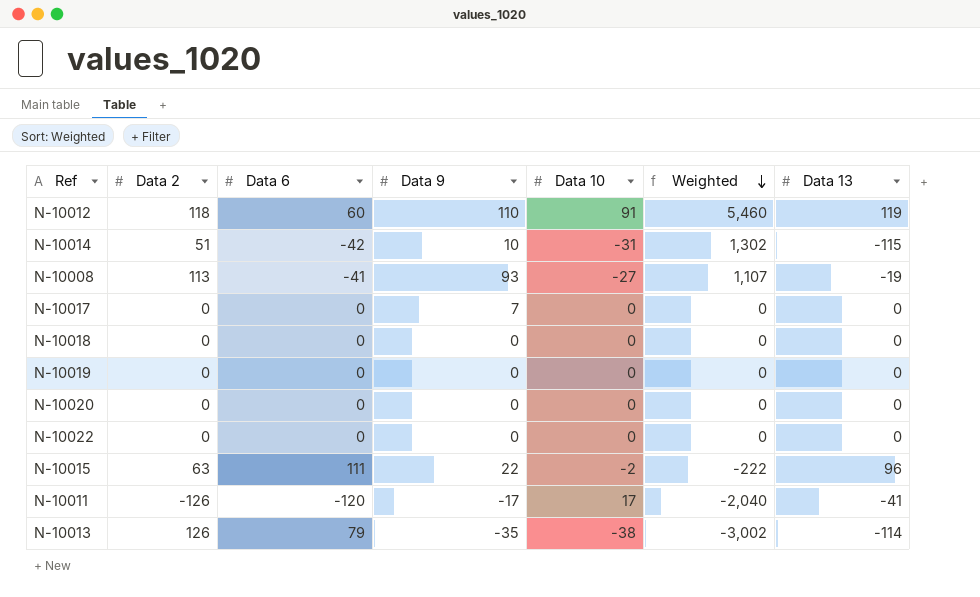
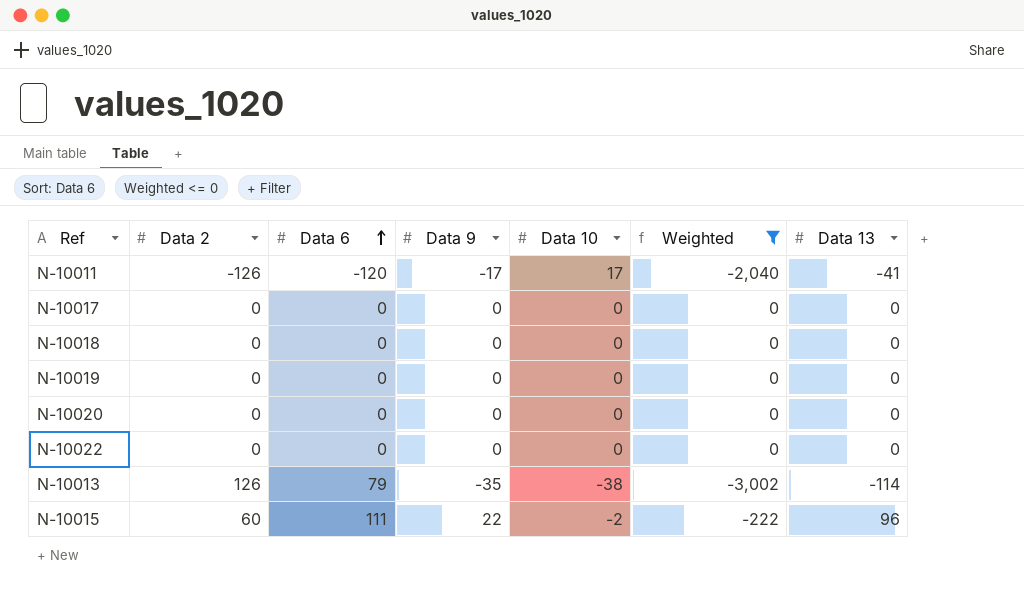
filter: none -> Weighted <= 0
row order: Weighted descending -> Data 6 ascending
N-10017 | Data 9: 7 -> 0
N-10015 | Data 2: 63 -> 60

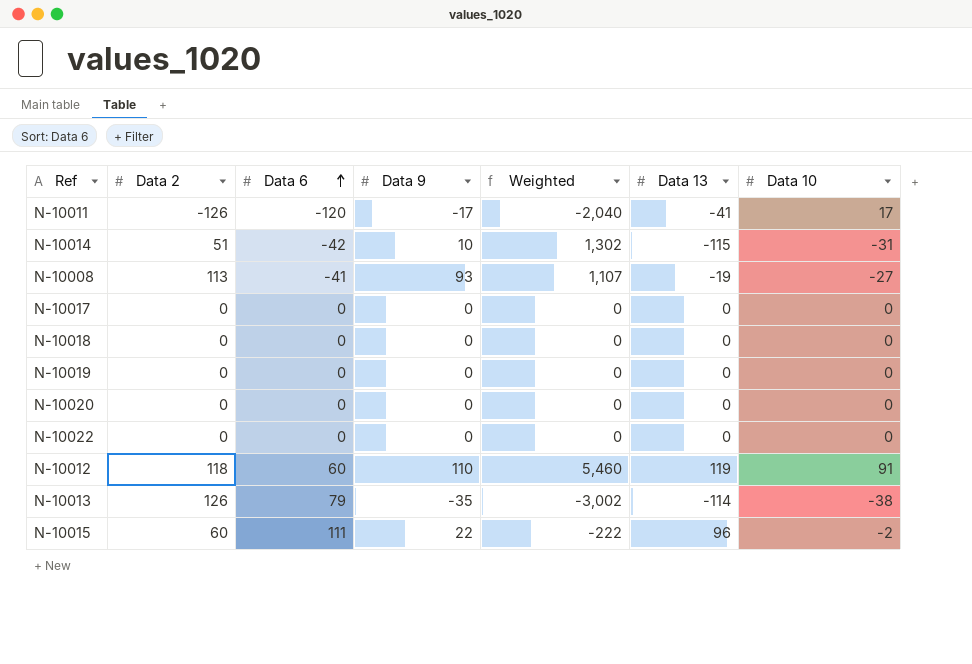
filter: Weighted <= 0 -> none
column Data 10 | position: 5 -> 7

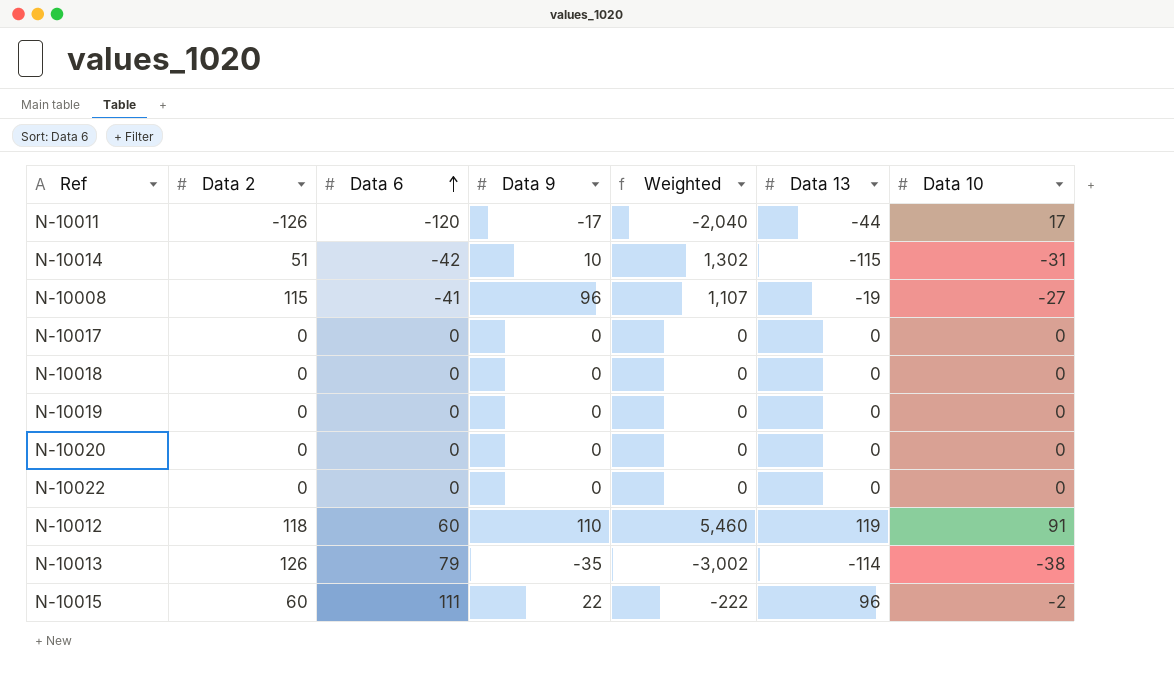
N-10011 | Data 13: -41 -> -44
N-10008 | Data 2: 113 -> 115
N-10008 | Data 9: 93 -> 96

